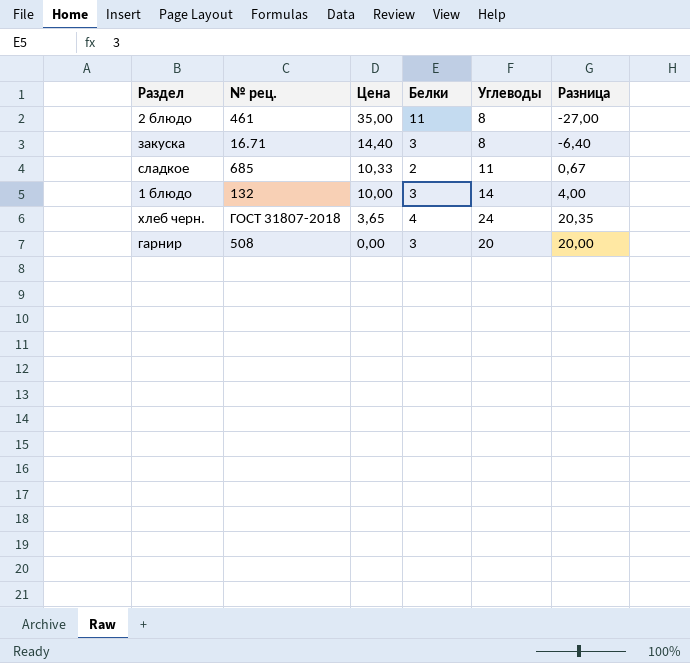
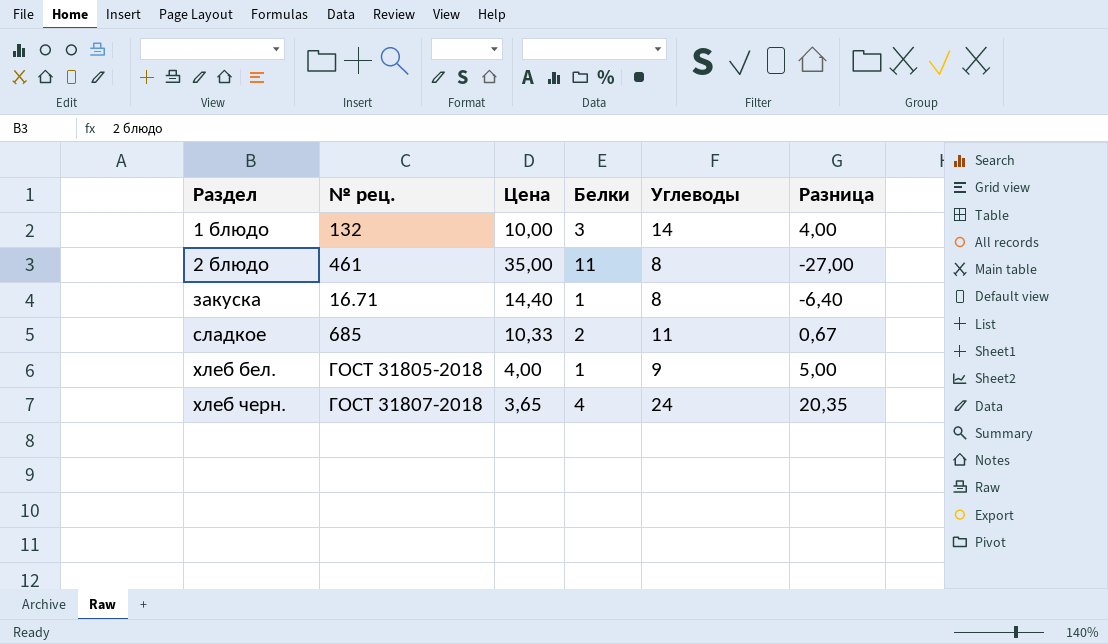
row order: Цена descending -> Раздел ascending
row гарнир: 508 | 0,00 | 3 | 20 | 20,00 -> none
закуска | Белки: 3 -> 1
row хлеб бел.: none -> ГОСТ 31805-2018 | 4,00 | 1 | 9 | 5,00

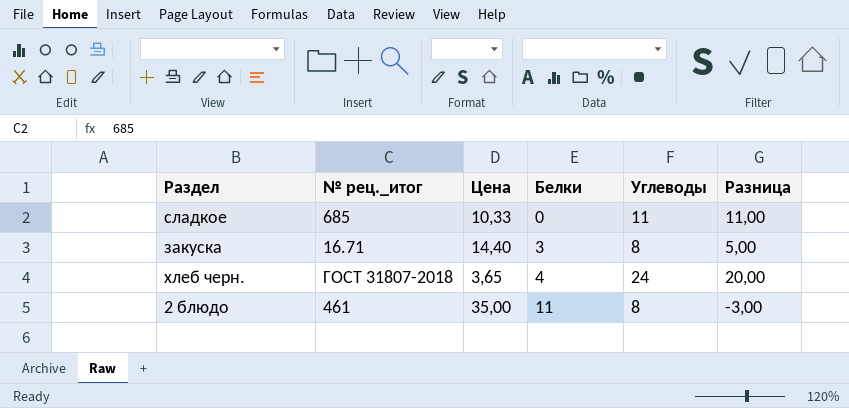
row order: Раздел ascending -> Белки ascending
column name: № рец. -> № рец._итог
column Разница | formula: [Углеводы] - [Цена] -> [Углеводы] - [Белки]
row 1 блюдо: 132 | 10,00 | 3 | 14 | 4,00 -> none
row хлеб бел.: ГОСТ 31805-2018 | 4,00 | 1 | 9 | 5,00 -> none
сладкое | Белки: 2 -> 0
закуска | Белки: 1 -> 3

